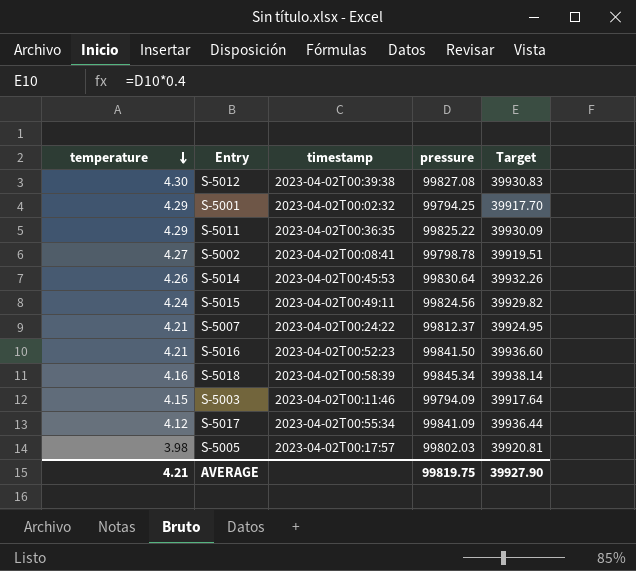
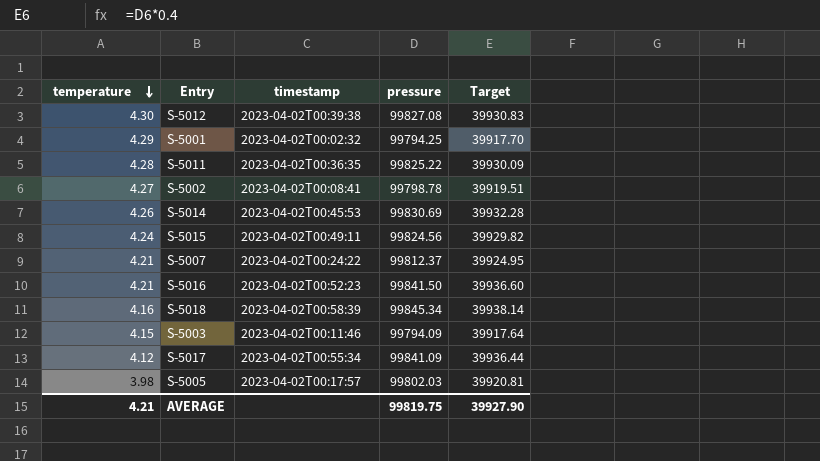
S-5011 | temperature: 4.29 -> 4.28
S-5014 | pressure: 99830.64 -> 99830.69
S-5014 | Target: 39932.26 -> 39932.28

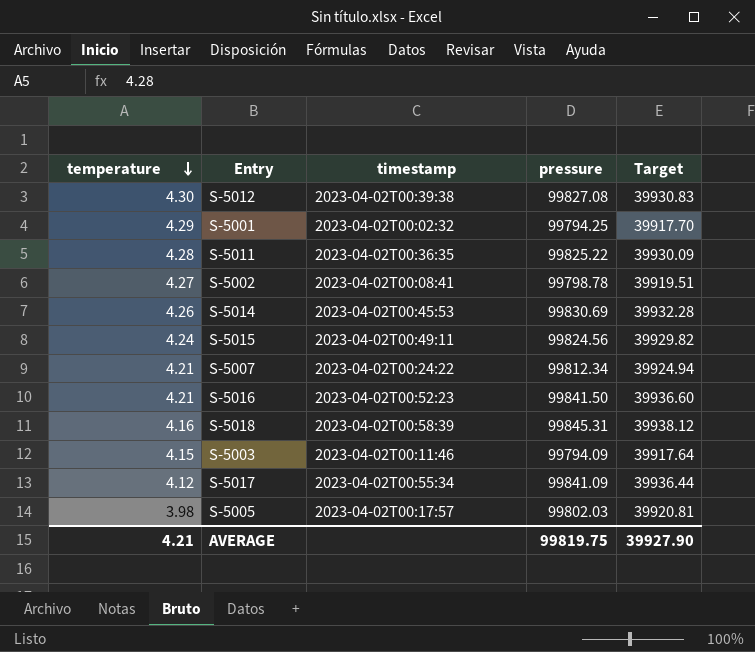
S-5007 | pressure: 99812.37 -> 99812.34
S-5007 | Target: 39924.95 -> 39924.94
S-5018 | pressure: 99845.34 -> 99845.31
S-5018 | Target: 39938.14 -> 39938.12

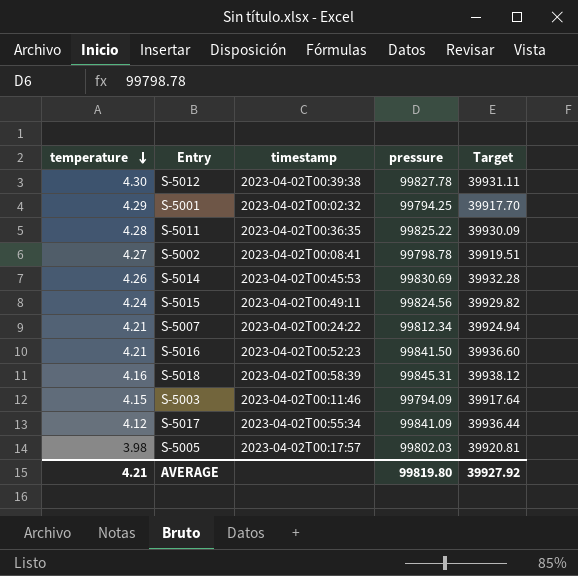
S-5012 | pressure: 99827.08 -> 99827.78
S-5012 | Target: 39930.83 -> 39931.11
AVERAGE | pressure: 99819.75 -> 99819.80
AVERAGE | Target: 39927.90 -> 39927.92

